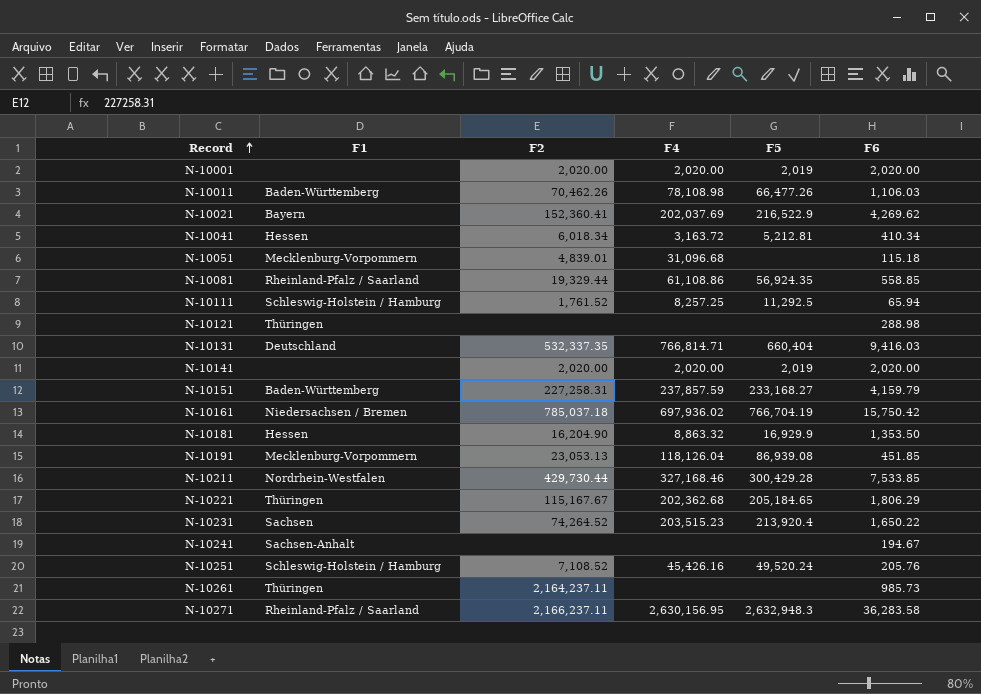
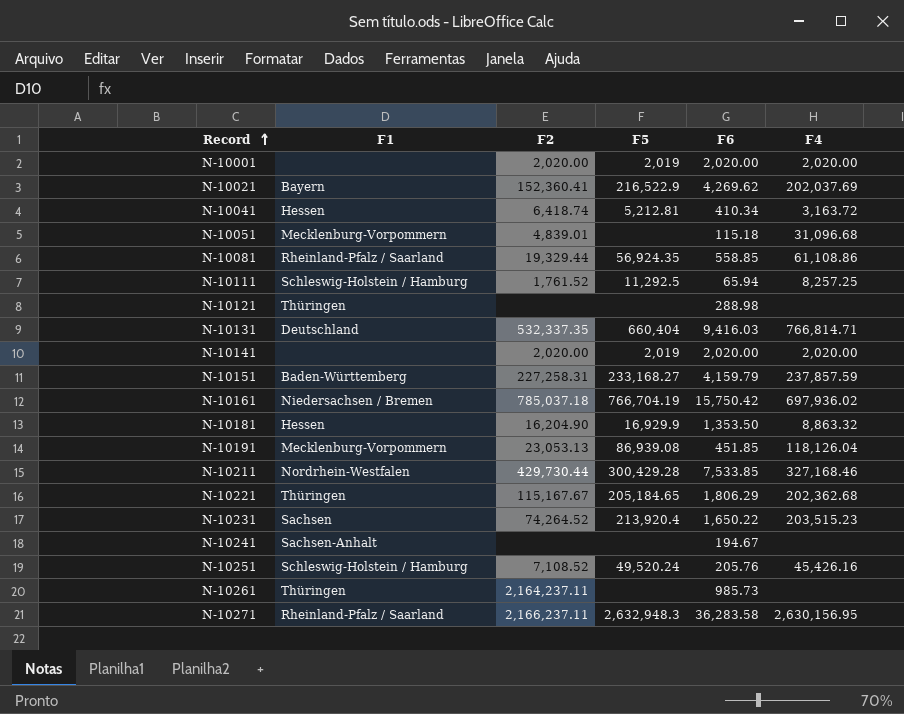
column F4 | position: 4 -> 6
row N-10011: Baden-Württemberg | 70,462.26 | 78,108.98 | 66,477.26 | 1,106.03 -> none
N-10041 | F2: 6,018.34 -> 6,418.74

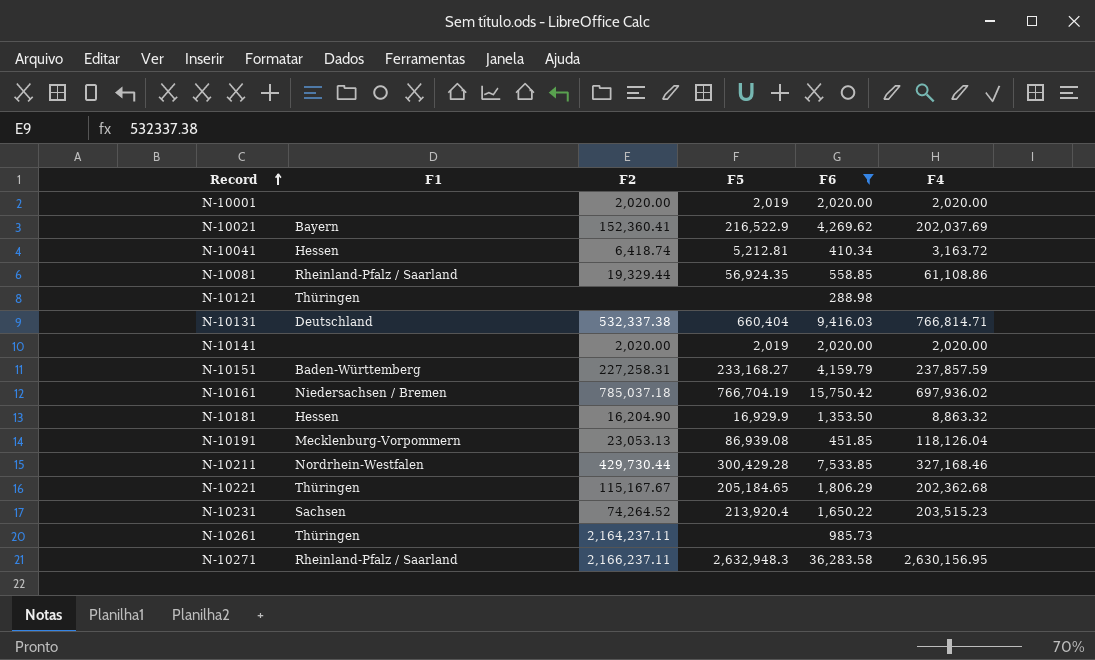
filter: none -> F6 >= 288.98
N-10131 | F2: 532,337.35 -> 532,337.38

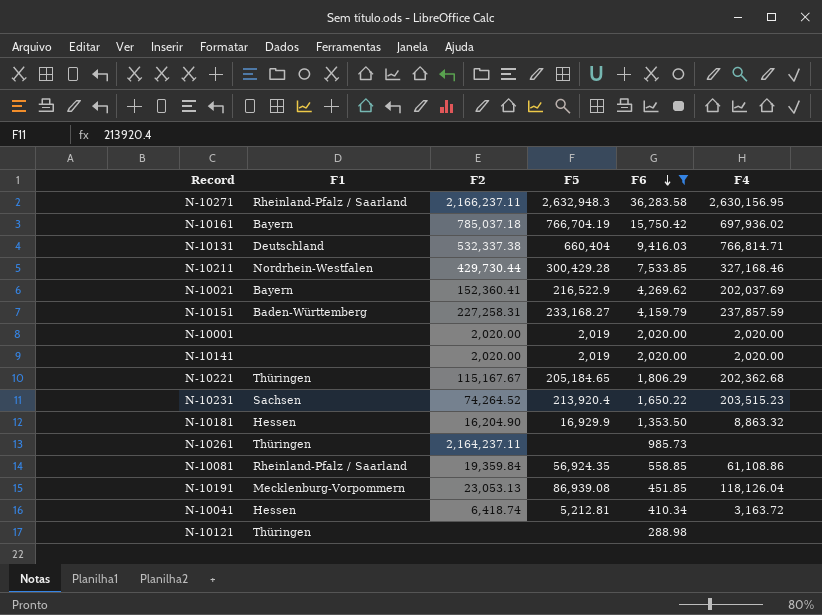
row order: Record ascending -> F6 descending
N-10161 | F1: Niedersachsen / Bremen -> Bayern
N-10081 | F2: 19,329.44 -> 19,359.84

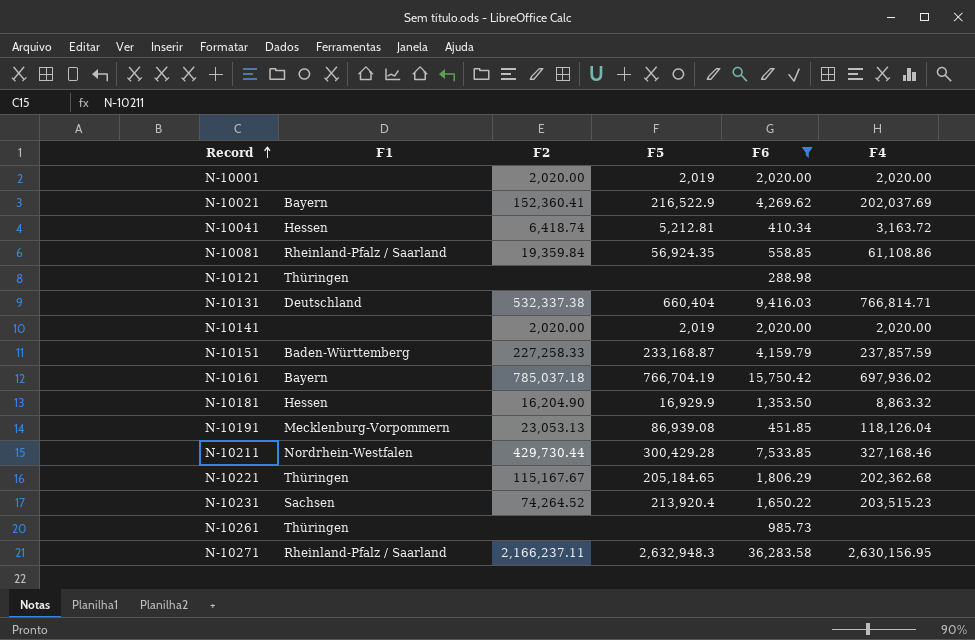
row order: F6 descending -> Record ascending
N-10151 | F2: 227,258.31 -> 227,258.33
N-10151 | F5: 233,168.27 -> 233,168.87
N-10261 | F2: 2,164,237.11 -> none

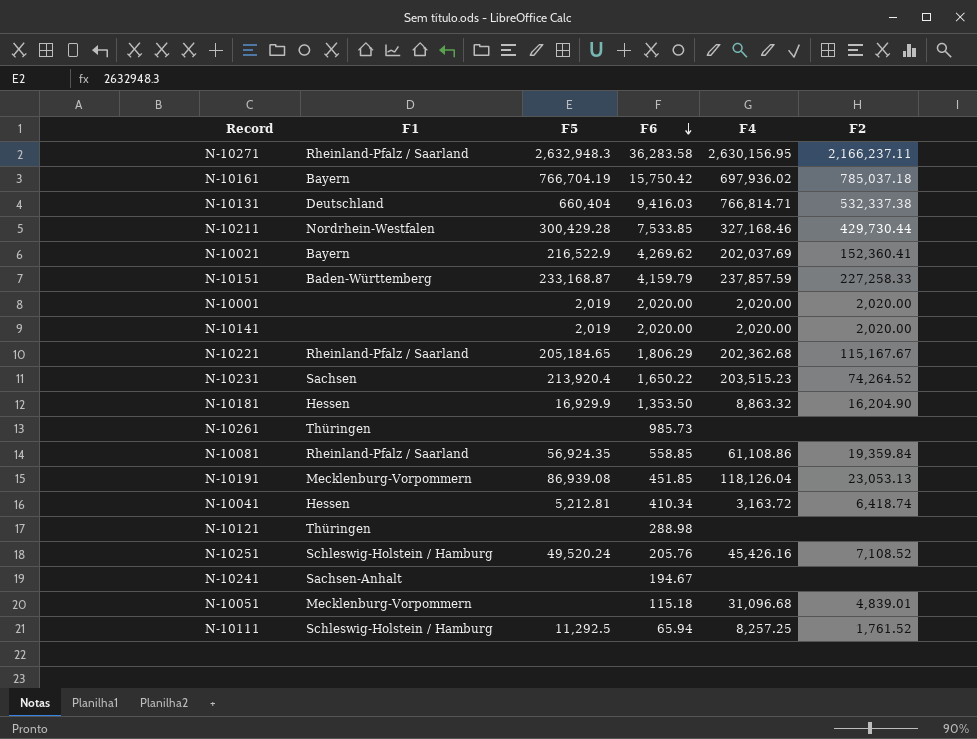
filter: F6 >= 288.98 -> none
row order: Record ascending -> F6 descending
column F2 | position: 3 -> 6
N-10221 | F1: Thüringen -> Rheinland-Pfalz / Saarland

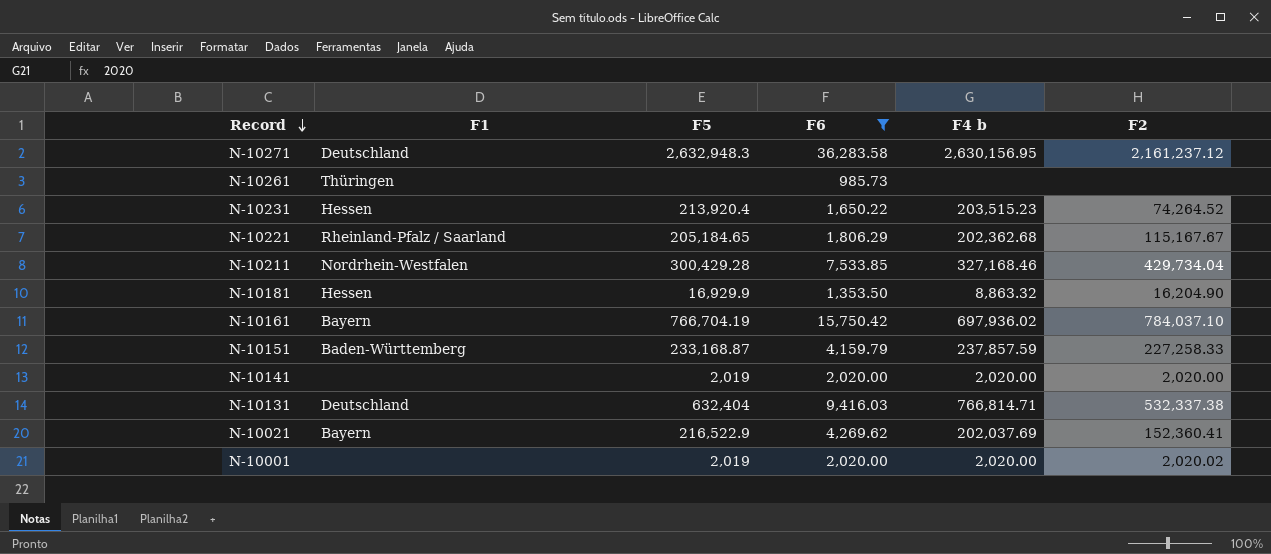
filter: none -> F6 >= 985.73
row order: F6 descending -> Record descending
column name: F4 -> F4 b
N-10271 | F1: Rheinland-Pfalz / Saarland -> Deutschland
N-10271 | F2: 2,166,237.11 -> 2,161,237.12
N-10231 | F1: Sachsen -> Hessen
N-10211 | F2: 429,730.44 -> 429,734.04
N-10161 | F2: 785,037.18 -> 784,037.10
N-10131 | F5: 660,404 -> 632,404
N-10001 | F2: 2,020.00 -> 2,020.02

